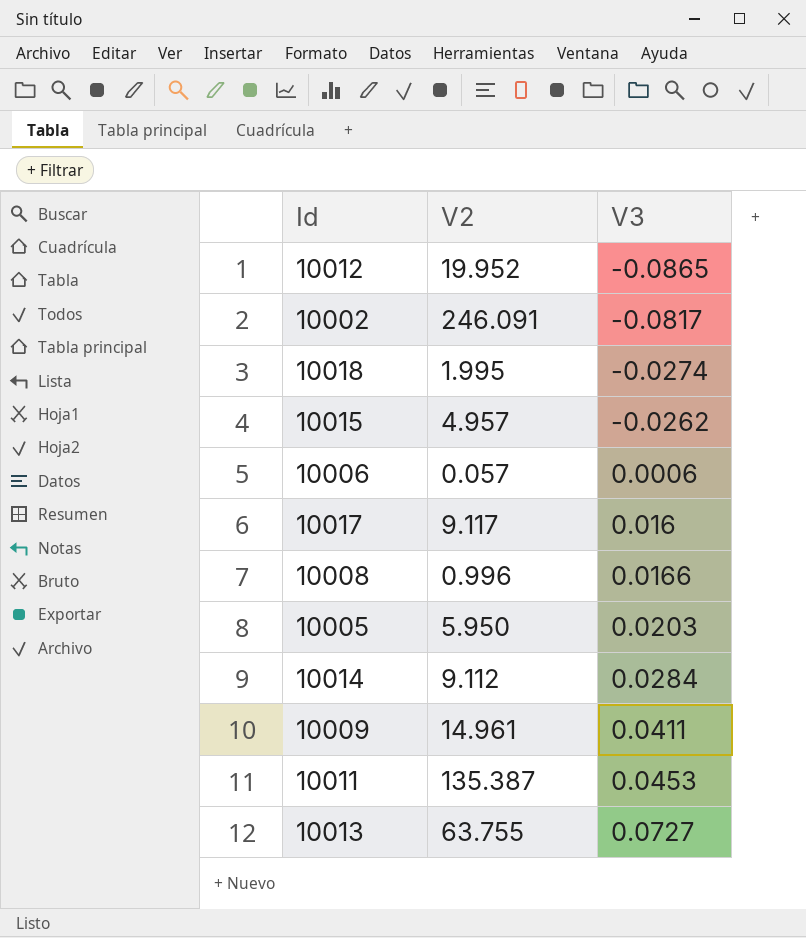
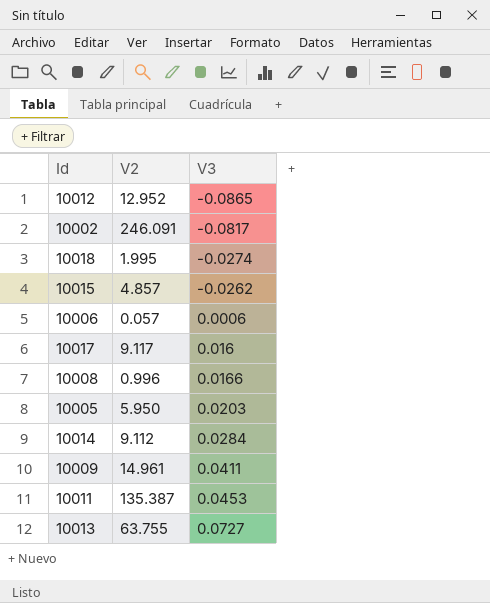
10012 | V2: 19.952 -> 12.952
10015 | V2: 4.957 -> 4.857

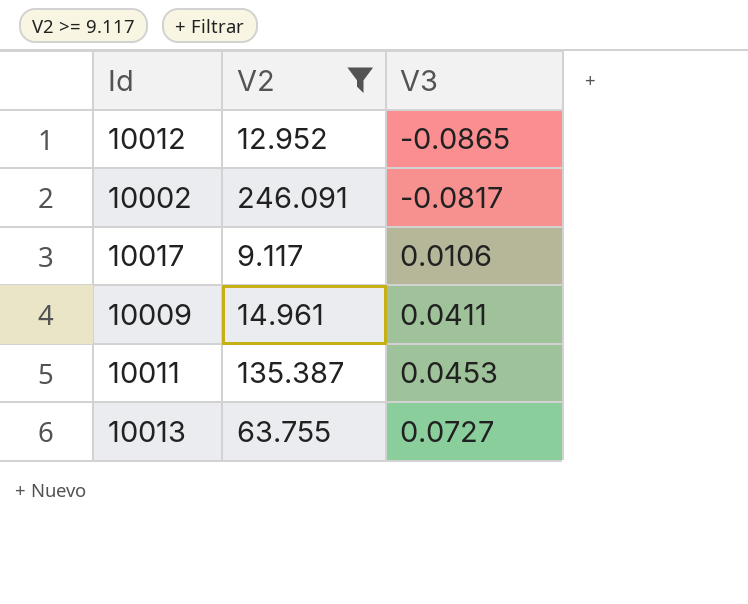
filter: none -> V2 >= 9.117
10017 | V3: 0.016 -> 0.0106

